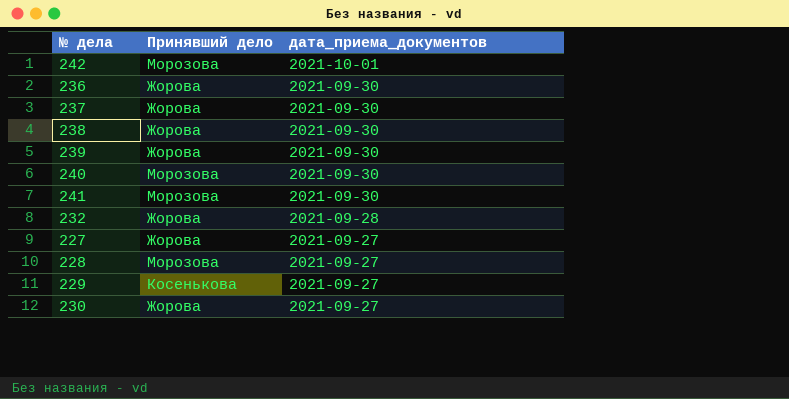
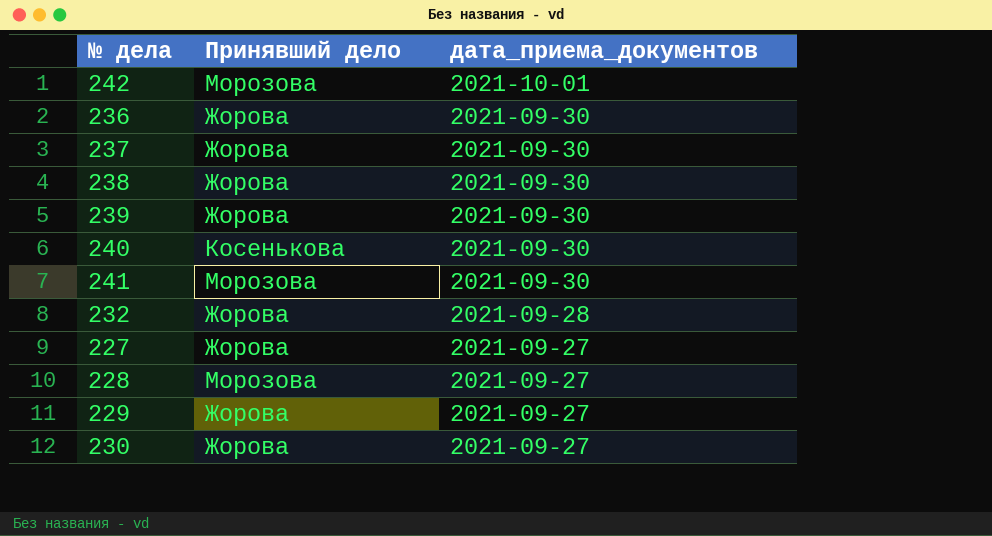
240 | Принявший дело: Морозова -> Косенькова
229 | Принявший дело: Косенькова -> Жорова

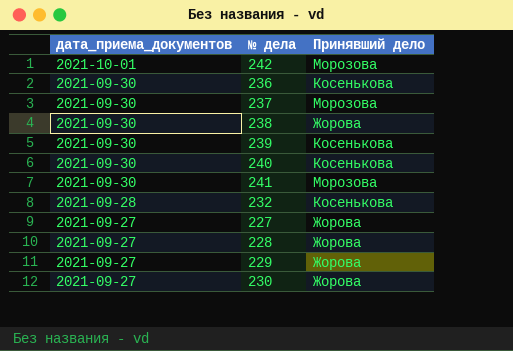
column дата_приема_документов | position: 3 -> 1
236 | Принявший дело: Жорова -> Косенькова
237 | Принявший дело: Жорова -> Морозова
239 | Принявший дело: Жорова -> Косенькова
232 | Принявший дело: Жорова -> Косенькова
228 | Принявший дело: Морозова -> Жорова

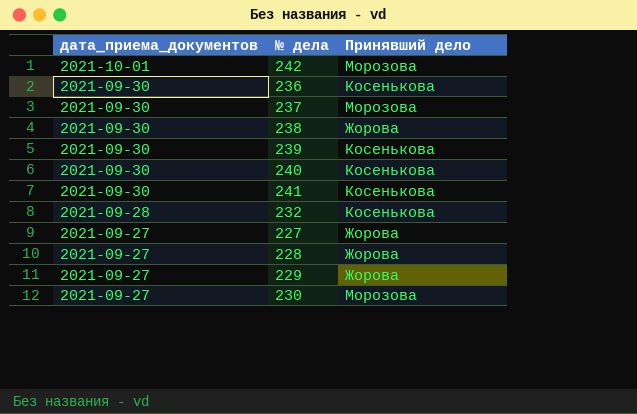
241 | Принявший дело: Морозова -> Косенькова
230 | Принявший дело: Жорова -> Морозова

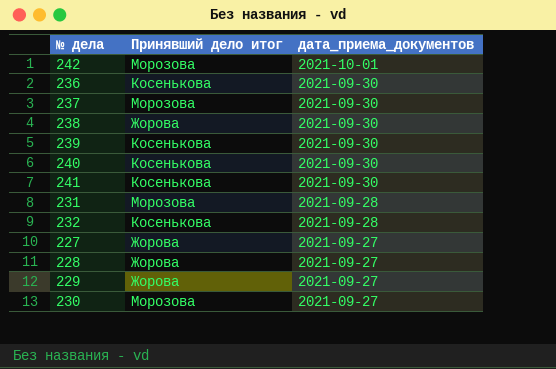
column name: Принявший дело -> Принявший дело итог
column дата_приема_документов | position: 1 -> 3
row 231: none -> Морозова | 2021-09-28

